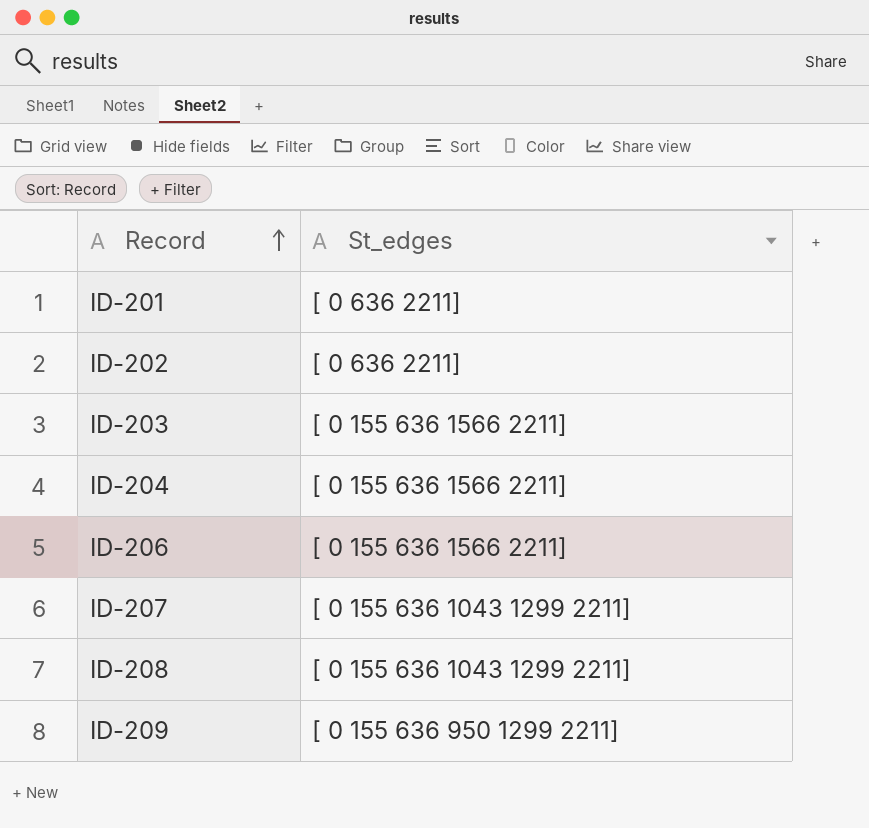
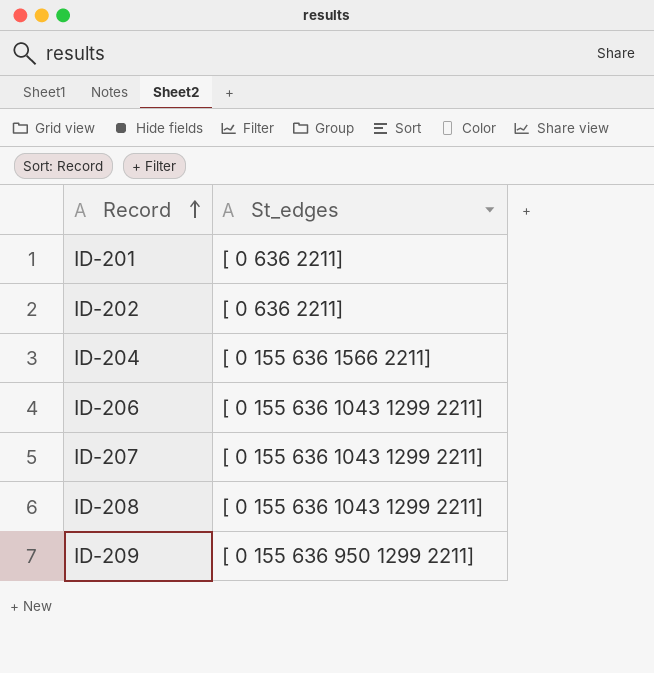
row ID-203: [ 0 155 636 1566 2211] -> none
ID-206 | St_edges: [ 0 155 636 1566 2211] -> [ 0 155 636 1043 1299 2211]

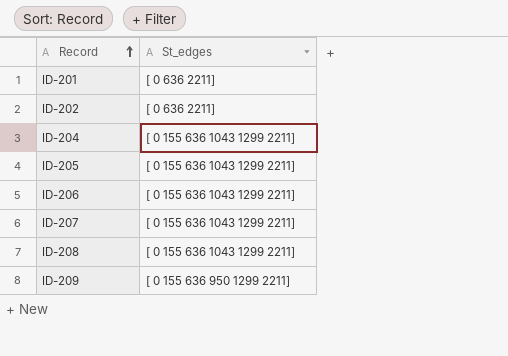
ID-204 | St_edges: [ 0 155 636 1566 2211] -> [ 0 155 636 1043 1299 2211]
row ID-205: none -> [ 0 155 636 1043 1299 2211]

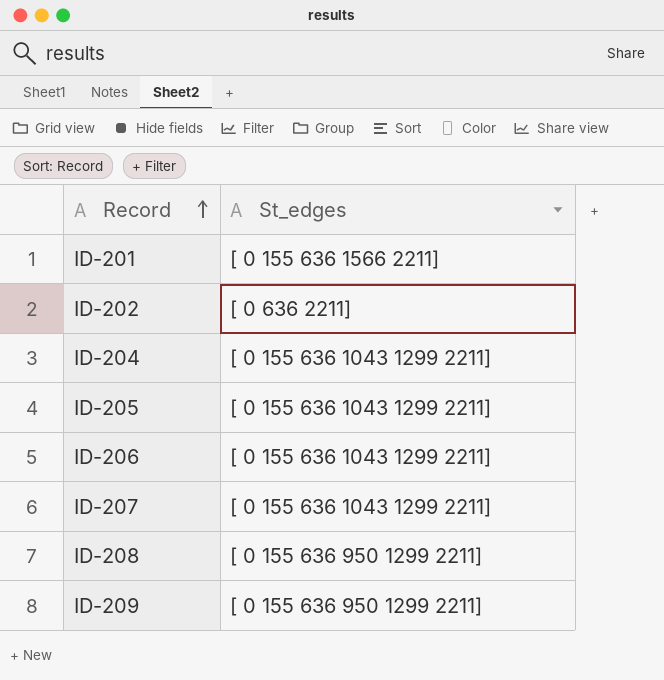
ID-201 | St_edges: [ 0 636 2211] -> [ 0 155 636 1566 2211]
ID-208 | St_edges: [ 0 155 636 1043 1299 2211] -> [ 0 155 636 950 1299 2211]

